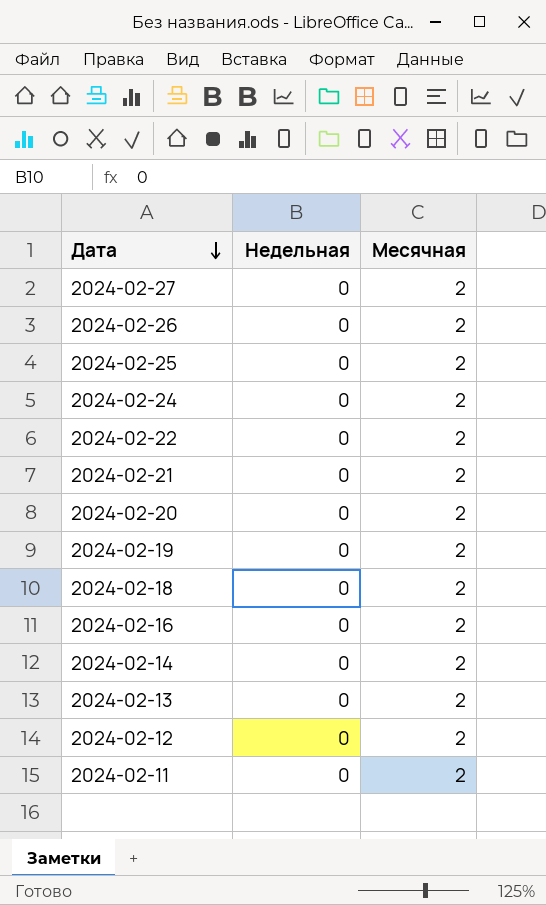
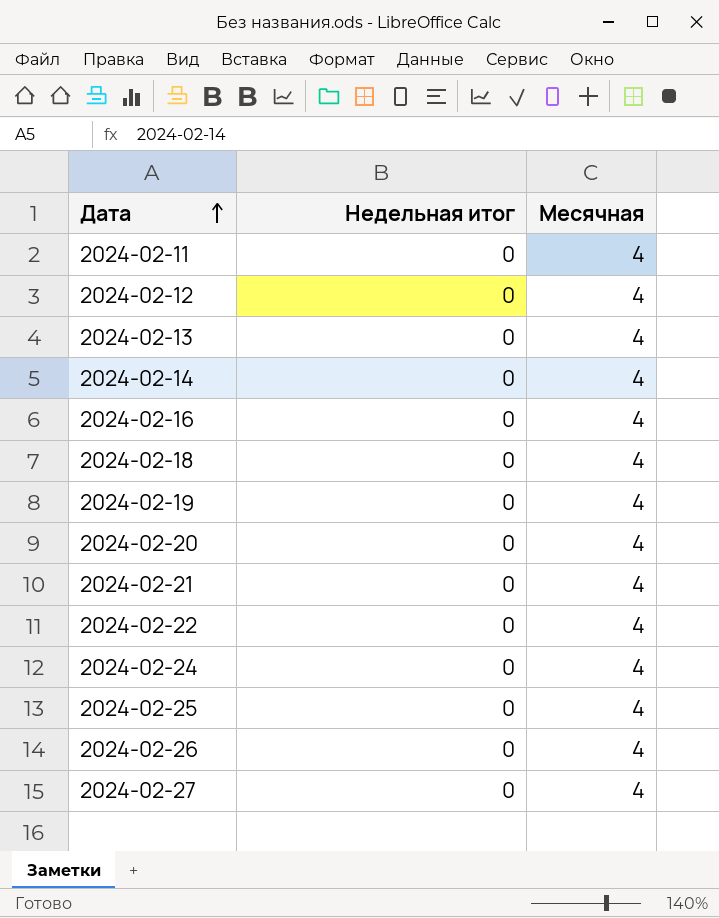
row order: Дата descending -> Дата ascending
column name: Недельная -> Недельная итог
2024-02-11 | Месячная: 2 -> 4
2024-02-12 | Месячная: 2 -> 4
2024-02-13 | Месячная: 2 -> 4
2024-02-14 | Месячная: 2 -> 4
2024-02-16 | Месячная: 2 -> 4
2024-02-18 | Месячная: 2 -> 4
2024-02-19 | Месячная: 2 -> 4
2024-02-20 | Месячная: 2 -> 4
2024-02-21 | Месячная: 2 -> 4
2024-02-22 | Месячная: 2 -> 4
2024-02-24 | Месячная: 2 -> 4
2024-02-25 | Месячная: 2 -> 4
2024-02-26 | Месячная: 2 -> 4
2024-02-27 | Месячная: 2 -> 4

